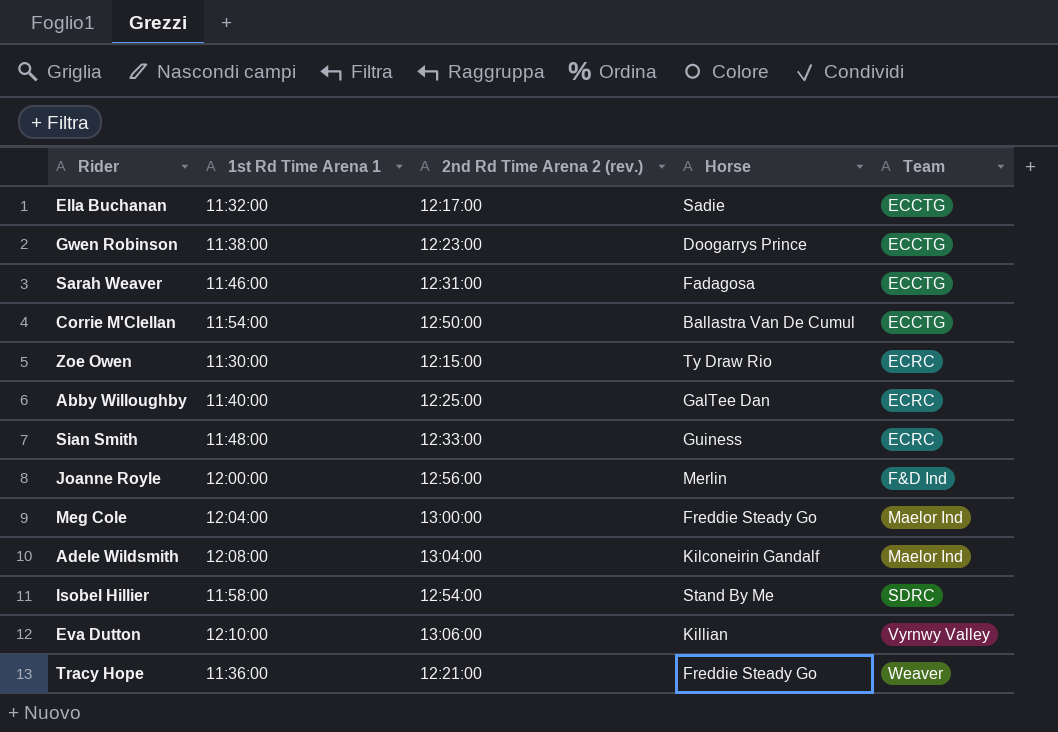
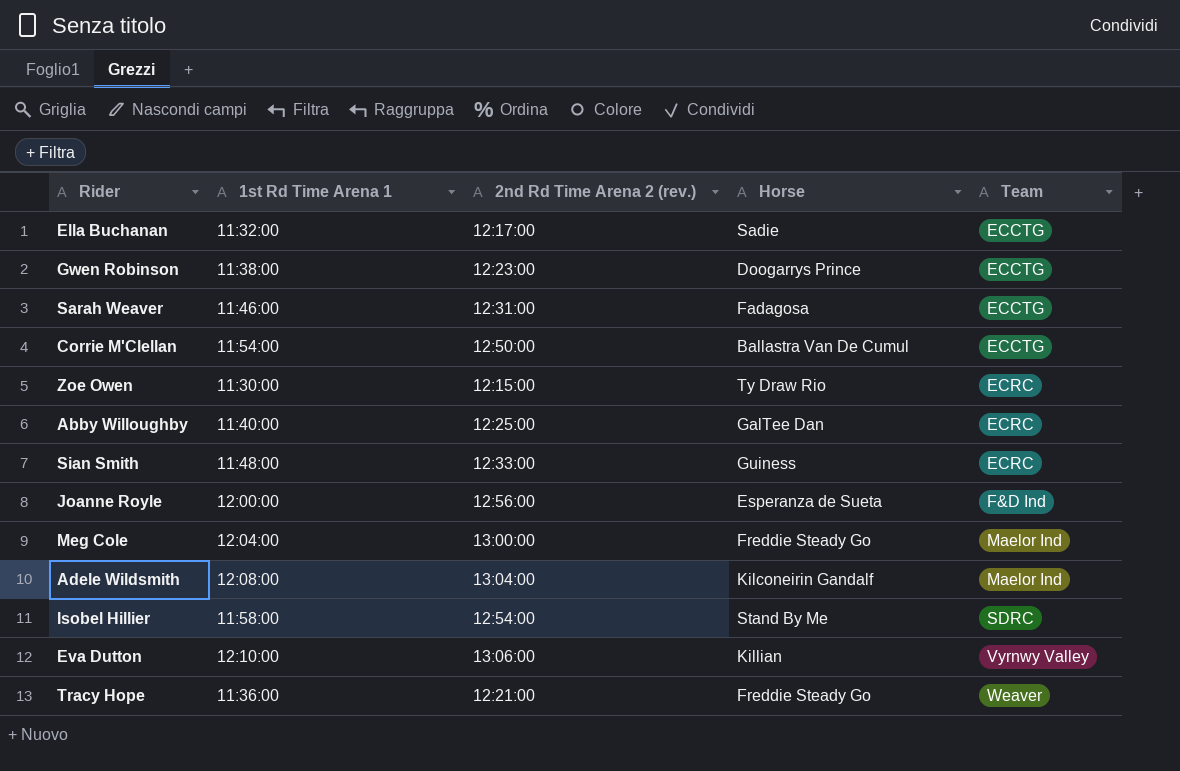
Joanne Royle | Horse: Merlin -> Esperanza de Sueta

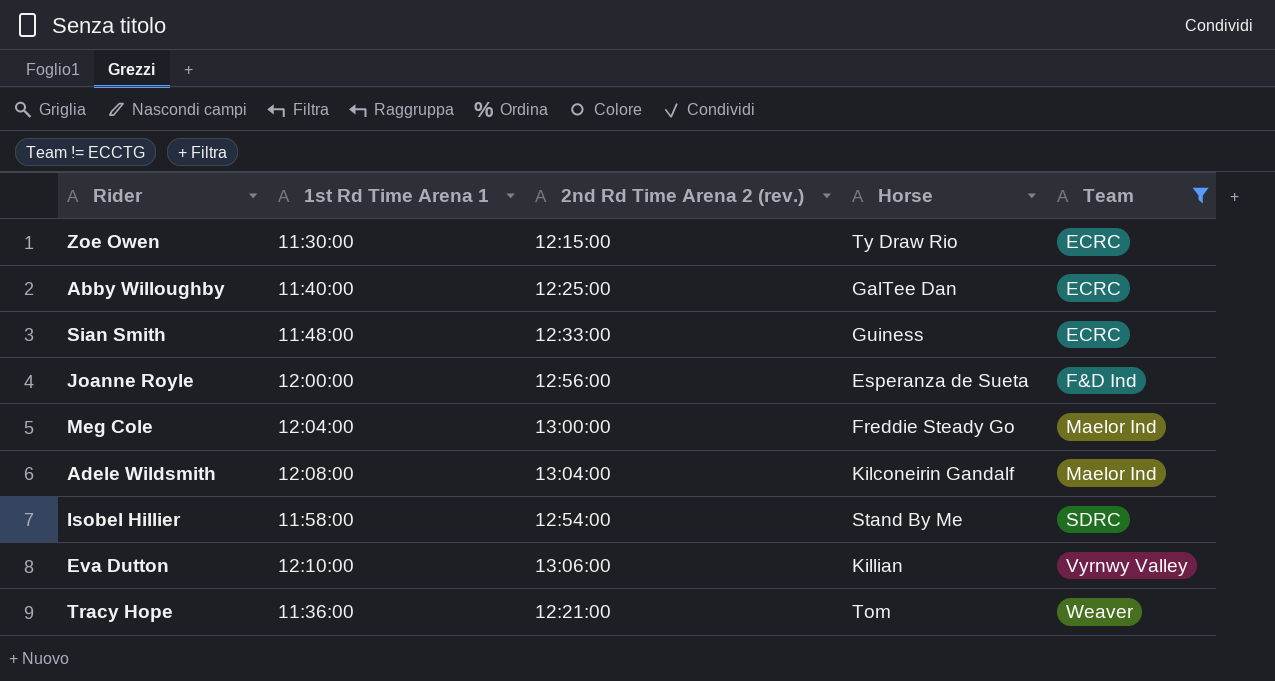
filter: none -> Team != ECCTG
Tracy Hope | Horse: Freddie Steady Go -> Tom

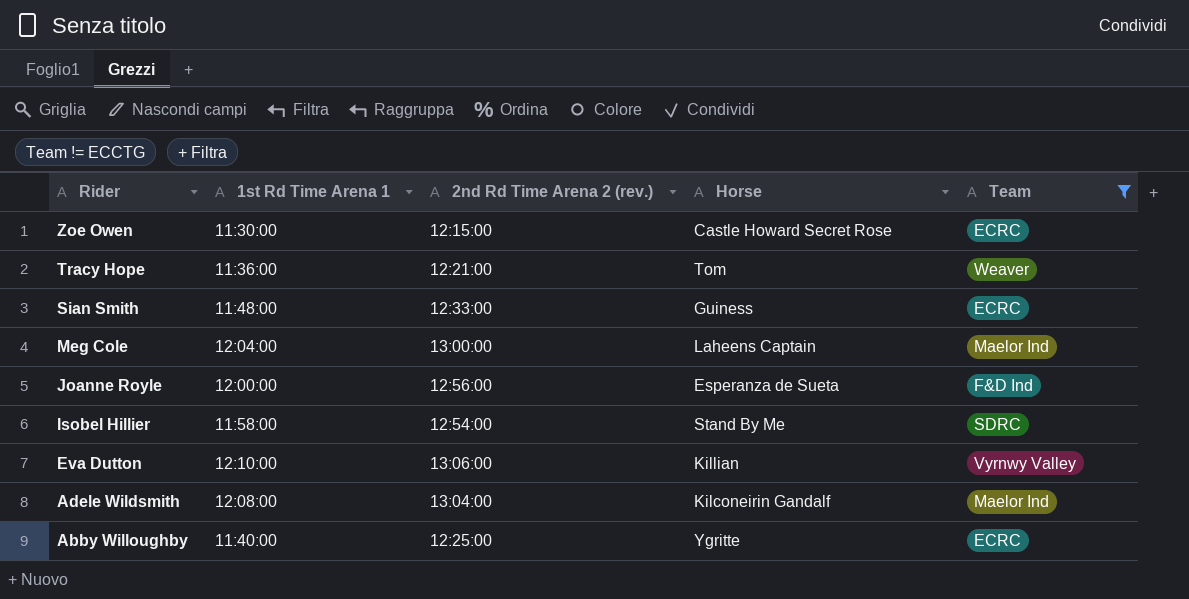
row order: Team ascending -> Rider descending
Zoe Owen | Horse: Ty Draw Rio -> Castle Howard Secret Rose
Meg Cole | Horse: Freddie Steady Go -> Laheens Captain
Abby Willoughby | Horse: GalTee Dan -> Ygritte

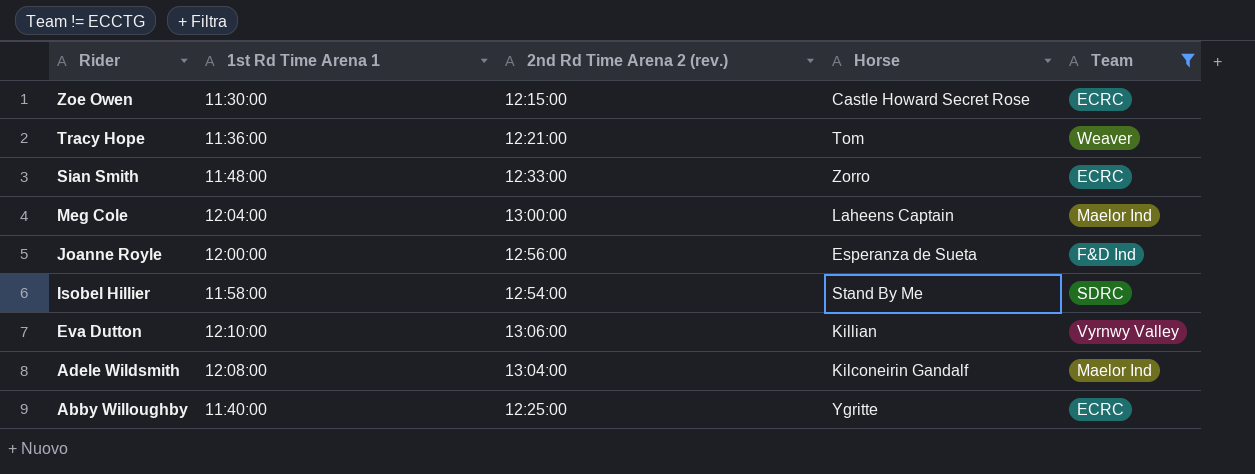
Sian Smith | Horse: Guiness -> Zorro

